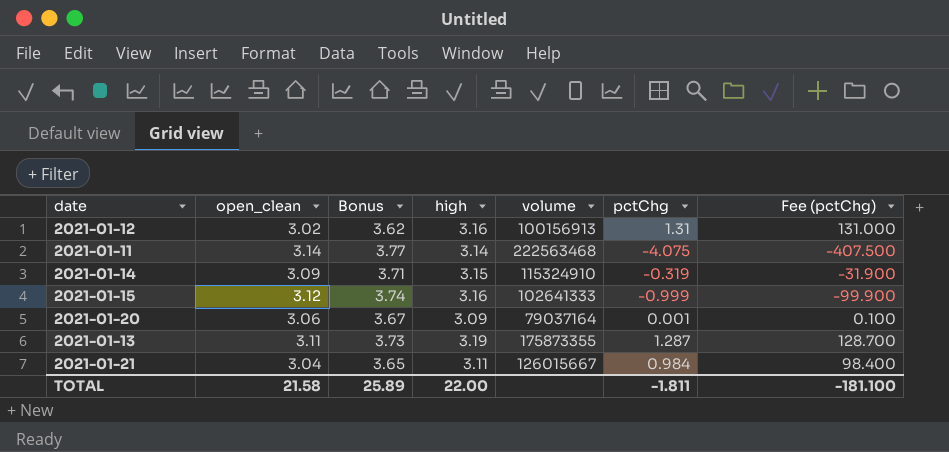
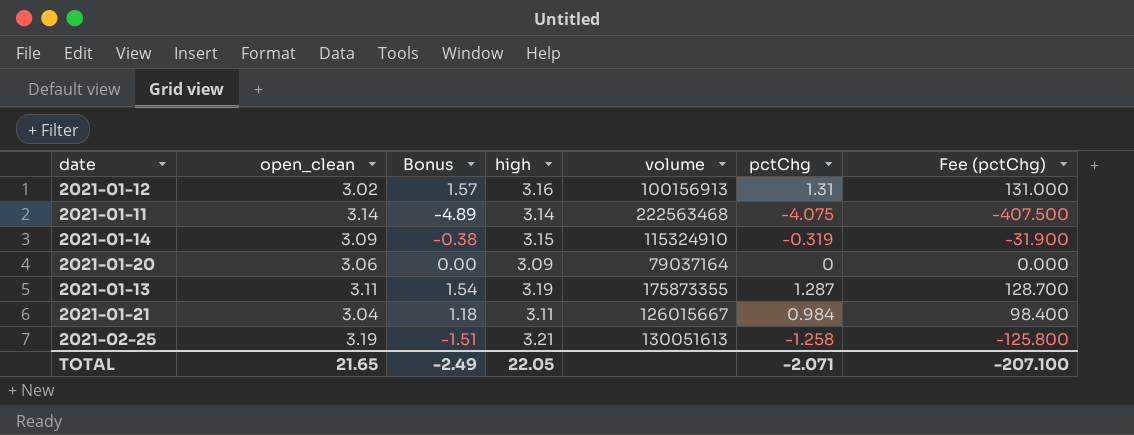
column Bonus | formula: [open_clean] * 1.2 -> [pctChg] * 1.2
row 2021-01-15: 3.12 | 3.74 | 3.16 | 102641333 | -0.999 | -99.900 -> none
2021-01-20 | pctChg: 0.001 -> 0
2021-01-20 | Fee (pctChg): 0.100 -> 0.000
row 2021-02-25: none -> 3.19 | -1.51 | 3.21 | 130051613 | -1.258 | -125.800
TOTAL | open_clean: 21.58 -> 21.65
TOTAL | Bonus: 25.89 -> -2.49
TOTAL | high: 22.00 -> 22.05
TOTAL | pctChg: -1.811 -> -2.071
TOTAL | Fee (pctChg): -181.100 -> -207.100

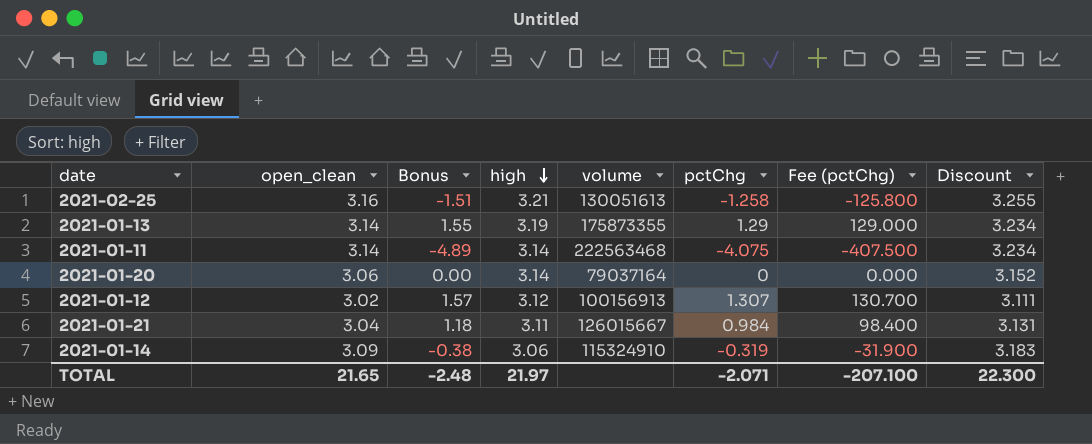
row order: none -> high descending
column Discount | formula: none -> [open_clean] * 1.03
2021-02-25 | open_clean: 3.19 -> 3.16
2021-01-13 | open_clean: 3.11 -> 3.14
2021-01-13 | Bonus: 1.54 -> 1.55
2021-01-13 | pctChg: 1.287 -> 1.29
2021-01-13 | Fee (pctChg): 128.700 -> 129.000
2021-01-20 | high: 3.09 -> 3.14
2021-01-12 | high: 3.16 -> 3.12
2021-01-12 | pctChg: 1.31 -> 1.307
2021-01-12 | Fee (pctChg): 131.000 -> 130.700
2021-01-14 | high: 3.15 -> 3.06
TOTAL | Bonus: -2.49 -> -2.48
TOTAL | high: 22.05 -> 21.97

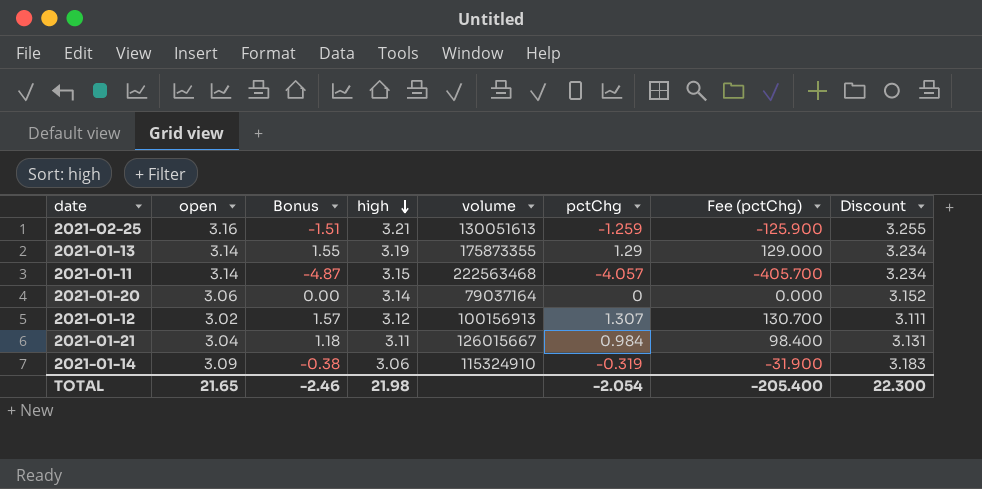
column name: open_clean -> open
2021-02-25 | pctChg: -1.258 -> -1.259
2021-02-25 | Fee (pctChg): -125.800 -> -125.900
2021-01-11 | Bonus: -4.89 -> -4.87
2021-01-11 | high: 3.14 -> 3.15
2021-01-11 | pctChg: -4.075 -> -4.057
2021-01-11 | Fee (pctChg): -407.500 -> -405.700
TOTAL | Bonus: -2.48 -> -2.46
TOTAL | high: 21.97 -> 21.98
TOTAL | pctChg: -2.071 -> -2.054
TOTAL | Fee (pctChg): -207.100 -> -205.400

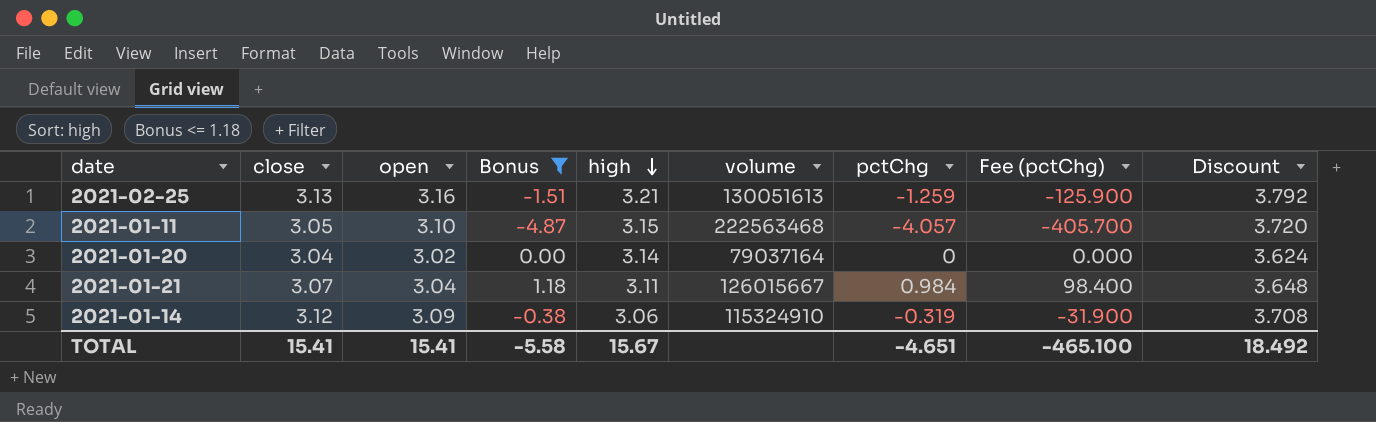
filter: none -> Bonus <= 1.18
column close | position: none -> 2
column Discount | formula: [open] * 1.03 -> [open] * 1.2
2021-01-11 | open: 3.14 -> 3.10
2021-01-20 | open: 3.06 -> 3.02
TOTAL | open: 21.65 -> 15.41
TOTAL | Bonus: -2.46 -> -5.58
TOTAL | high: 21.98 -> 15.67
TOTAL | pctChg: -2.054 -> -4.651
TOTAL | Fee (pctChg): -205.400 -> -465.100
TOTAL | Discount: 22.300 -> 18.492

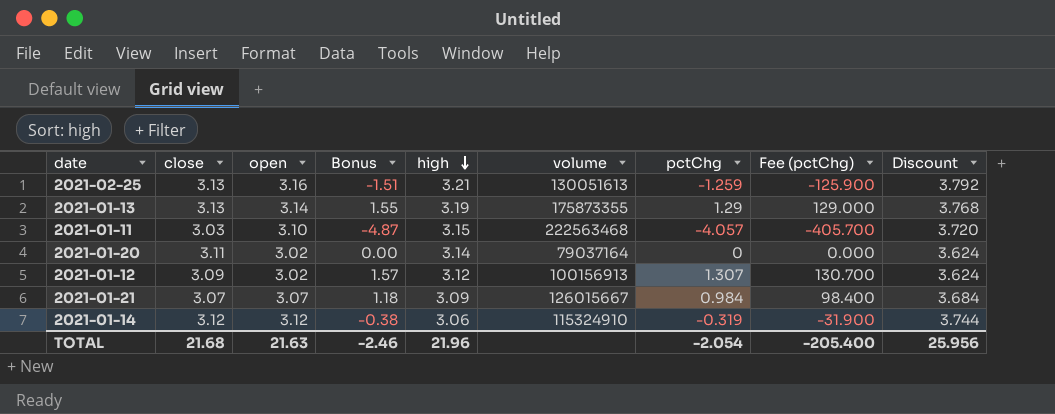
filter: Bonus <= 1.18 -> none
2021-01-11 | close: 3.05 -> 3.03
2021-01-20 | close: 3.04 -> 3.11
2021-01-21 | open: 3.04 -> 3.07
2021-01-21 | high: 3.11 -> 3.09
2021-01-21 | Discount: 3.648 -> 3.684
2021-01-14 | open: 3.09 -> 3.12
2021-01-14 | Discount: 3.708 -> 3.744
TOTAL | close: 15.41 -> 21.68
TOTAL | open: 15.41 -> 21.63
TOTAL | Bonus: -5.58 -> -2.46
TOTAL | high: 15.67 -> 21.96
TOTAL | pctChg: -4.651 -> -2.054
TOTAL | Fee (pctChg): -465.100 -> -205.400
TOTAL | Discount: 18.492 -> 25.956

